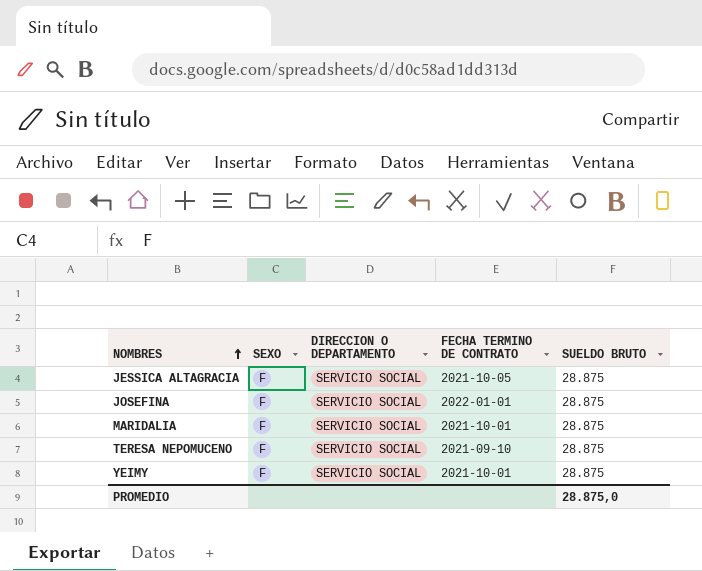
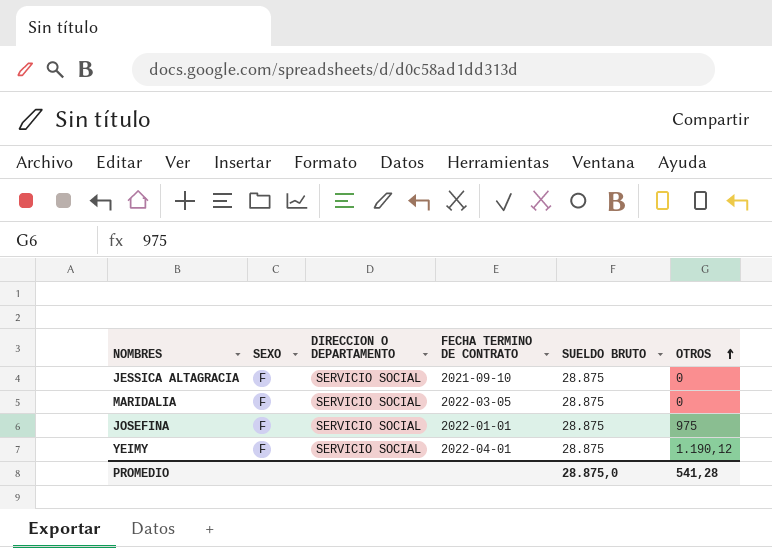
row order: NOMBRES ascending -> OTROS ascending
column OTROS | position: none -> 6
row TERESA NEPOMUCENO: F | SERVICIO SOCIAL | 2021-09-10 | 28.875 -> none
JESSICA ALTAGRACIA | FECHA TERMINO DE CONTRATO: 2021-10-05 -> 2021-09-10
MARIDALIA | FECHA TERMINO DE CONTRATO: 2021-10-01 -> 2022-03-05
YEIMY | FECHA TERMINO DE CONTRATO: 2021-10-01 -> 2022-04-01

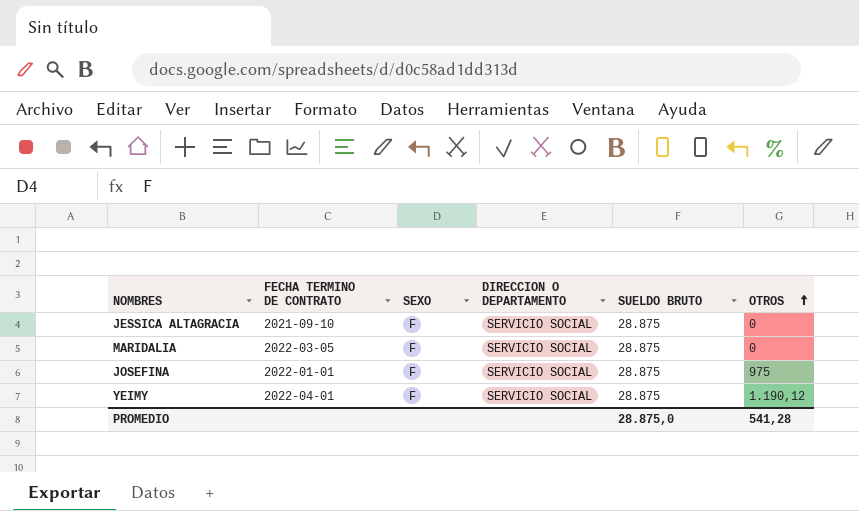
column FECHA TERMINO DE CONTRATO | position: 4 -> 2

